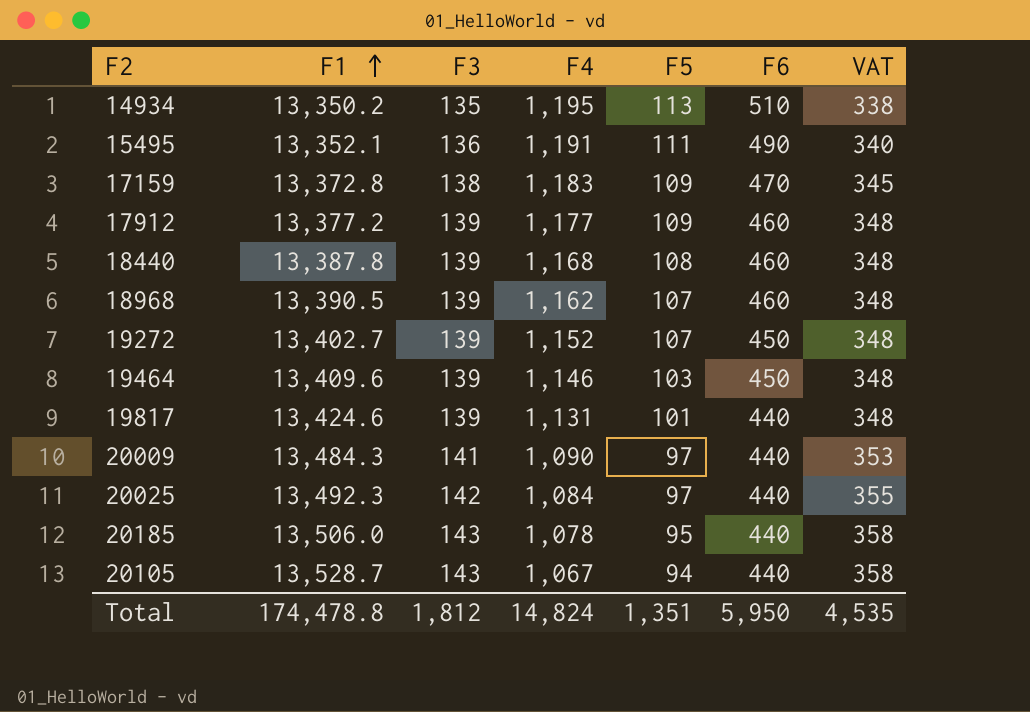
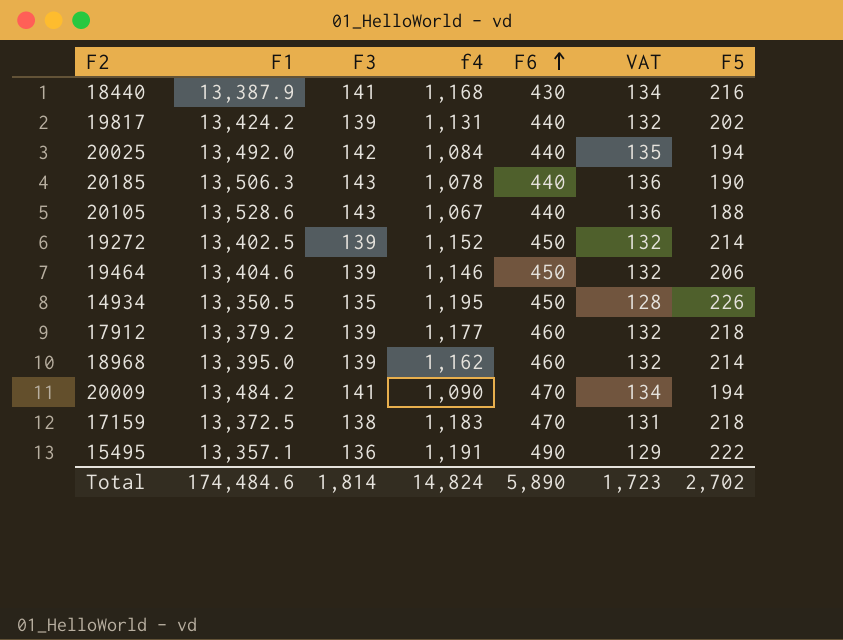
row order: F1 ascending -> F6 ascending
column name: F4 -> f4
column VAT | formula: [F3] * 2.5 -> [F3] * 0.95
column F5 | position: 5 -> 7
18440 | F1: 13,387.8 -> 13,387.9
18440 | F3: 139 -> 141
18440 | F6: 460 -> 430
18440 | F5: 108 -> 216
19817 | F1: 13,424.6 -> 13,424.2
19817 | F5: 101 -> 202
20025 | F1: 13,492.3 -> 13,492.0
20025 | F5: 97 -> 194
20185 | F1: 13,506.0 -> 13,506.3
20185 | F5: 95 -> 190
20105 | F1: 13,528.7 -> 13,528.6
20105 | F5: 94 -> 188
19272 | F1: 13,402.7 -> 13,402.5
19272 | F5: 107 -> 214
19464 | F1: 13,409.6 -> 13,404.6
19464 | F5: 103 -> 206
14934 | F1: 13,350.2 -> 13,350.5
14934 | F6: 510 -> 450
14934 | F5: 113 -> 226
17912 | F1: 13,377.2 -> 13,379.2
17912 | F5: 109 -> 218
18968 | F1: 13,390.5 -> 13,395.0
18968 | F5: 107 -> 214
20009 | F1: 13,484.3 -> 13,484.2
20009 | F6: 440 -> 470
20009 | F5: 97 -> 194
17159 | F1: 13,372.8 -> 13,372.5
17159 | F5: 109 -> 218
15495 | F1: 13,352.1 -> 13,357.1
15495 | F5: 111 -> 222
Total | F1: 174,478.8 -> 174,484.6
Total | F3: 1,812 -> 1,814
Total | F6: 5,950 -> 5,890
Total | VAT: 4,535 -> 1,723
Total | F5: 1,351 -> 2,702

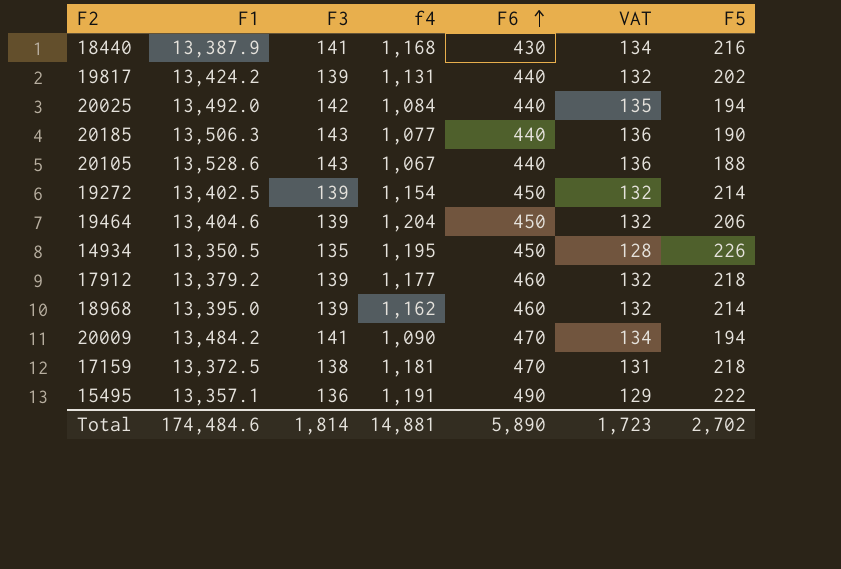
20185 | f4: 1,078 -> 1,077
19272 | f4: 1,152 -> 1,154
19464 | f4: 1,146 -> 1,204
17159 | f4: 1,183 -> 1,181
Total | f4: 14,824 -> 14,881

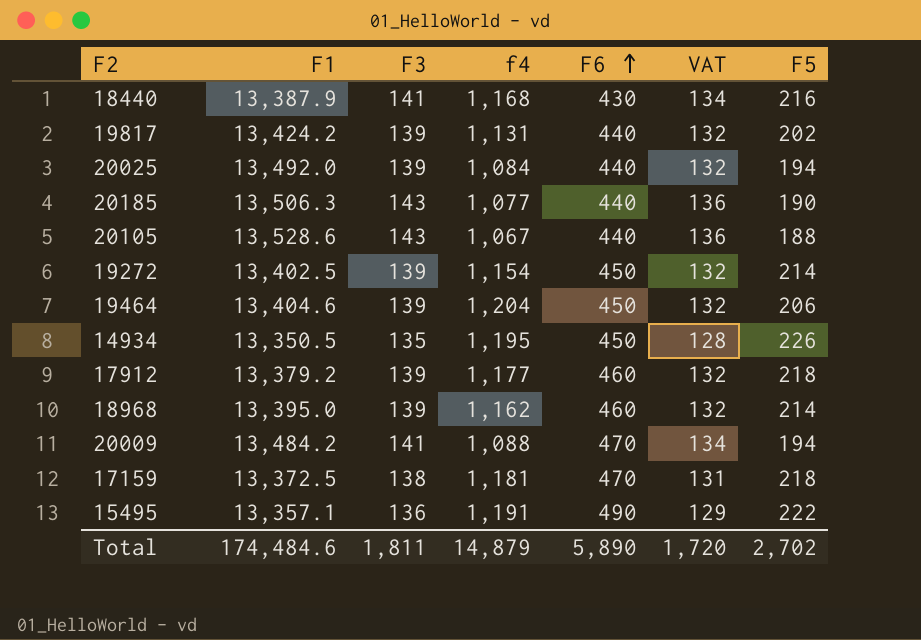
20025 | F3: 142 -> 139
20025 | VAT: 135 -> 132
20009 | f4: 1,090 -> 1,088
Total | F3: 1,814 -> 1,811
Total | f4: 14,881 -> 14,879
Total | VAT: 1,723 -> 1,720

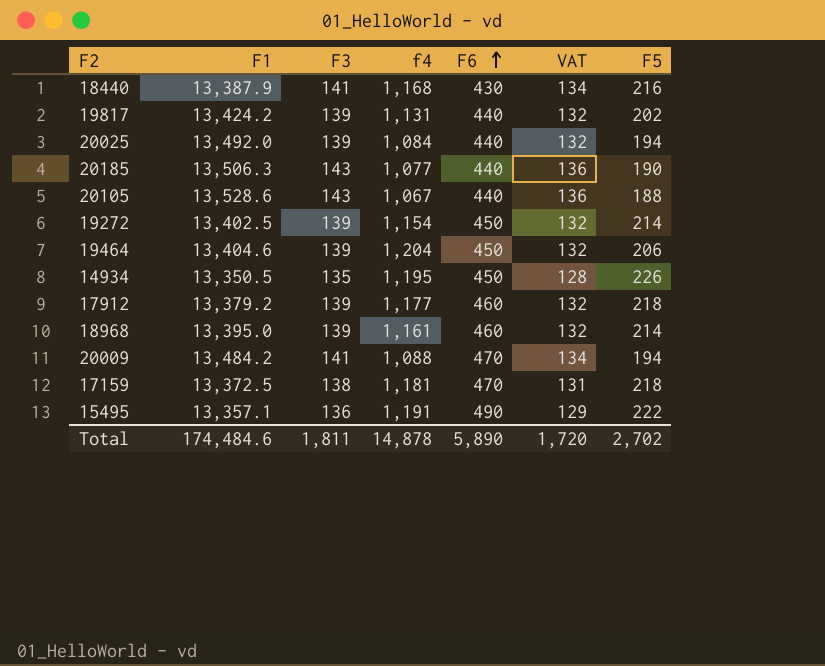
18968 | f4: 1,162 -> 1,161
Total | f4: 14,879 -> 14,878

